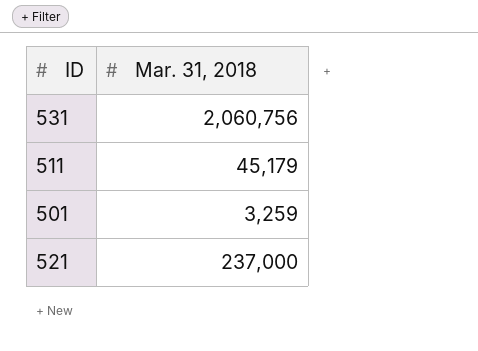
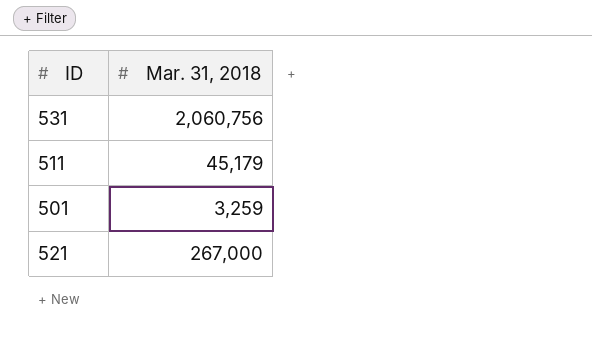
521 | Mar. 31, 2018: 237,000 -> 267,000

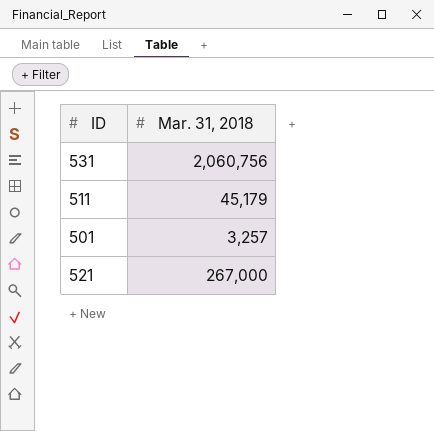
501 | Mar. 31, 2018: 3,259 -> 3,257

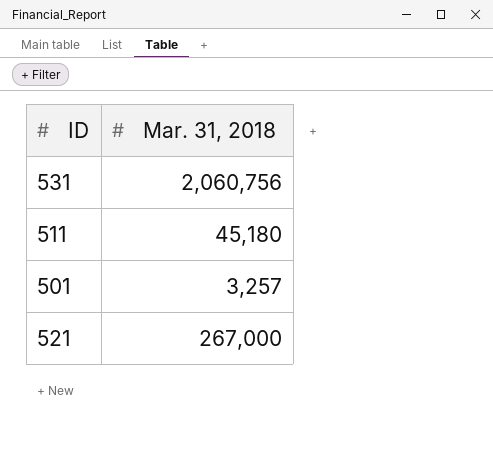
511 | Mar. 31, 2018: 45,179 -> 45,180

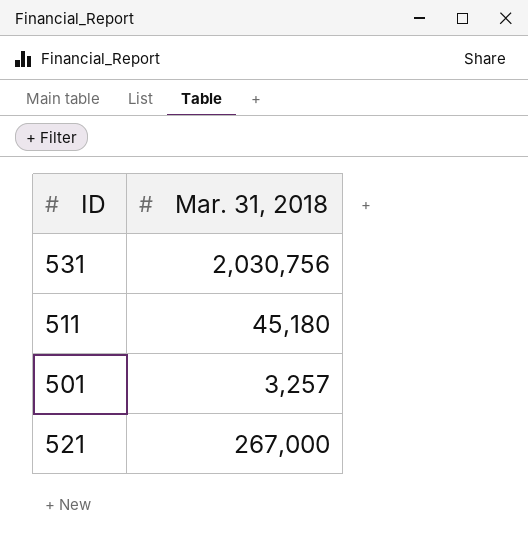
531 | Mar. 31, 2018: 2,060,756 -> 2,030,756

